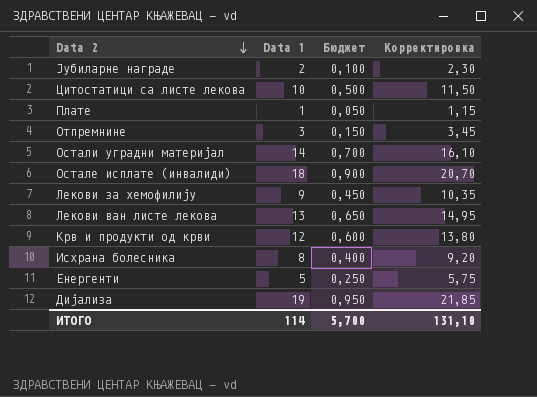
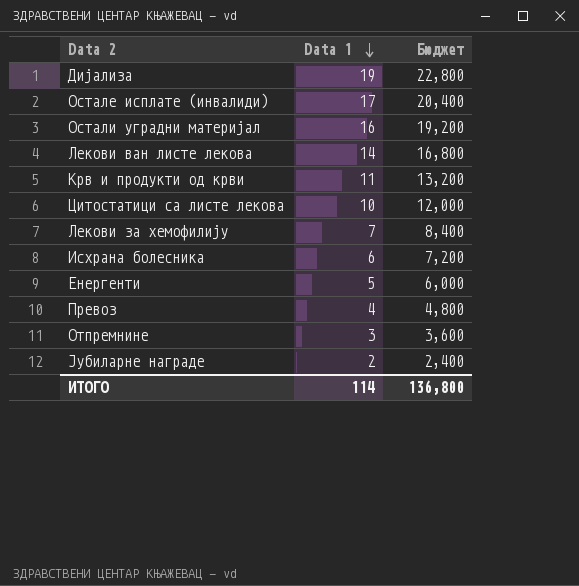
row order: Data 2 descending -> Data 1 descending
column Корректировка | formula: [Data 1] * 1,15 -> none
column Бюджет | formula: [Data 1] * 0,05 -> [Data 1] * 1,2
row Плате: 1 | 0,050 | 1,15 -> none
Остале исплате (инвалиди) | Data 1: 18 -> 17
Остали уградни материјал | Data 1: 14 -> 16
Лекови ван листе лекова | Data 1: 13 -> 14
Крв и продукти од крви | Data 1: 12 -> 11
Лекови за хемофилију | Data 1: 9 -> 7
Исхрана болесника | Data 1: 8 -> 6
row Превоз: none -> 4 | 4,800
ИТОГО | Бюджет: 5,700 -> 136,800

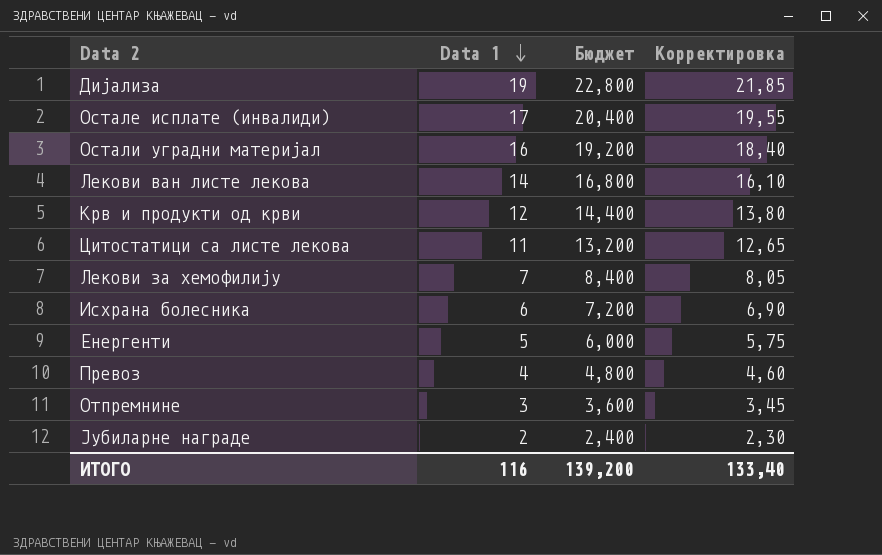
column Корректировка | formula: none -> [Data 1] * 1,15
Крв и продукти од крви | Data 1: 11 -> 12
Крв и продукти од крви | Бюджет: 13,200 -> 14,400
Цитостатици са листе лекова | Data 1: 10 -> 11
Цитостатици са листе лекова | Бюджет: 12,000 -> 13,200
ИТОГО | Data 1: 114 -> 116
ИТОГО | Бюджет: 136,800 -> 139,200

